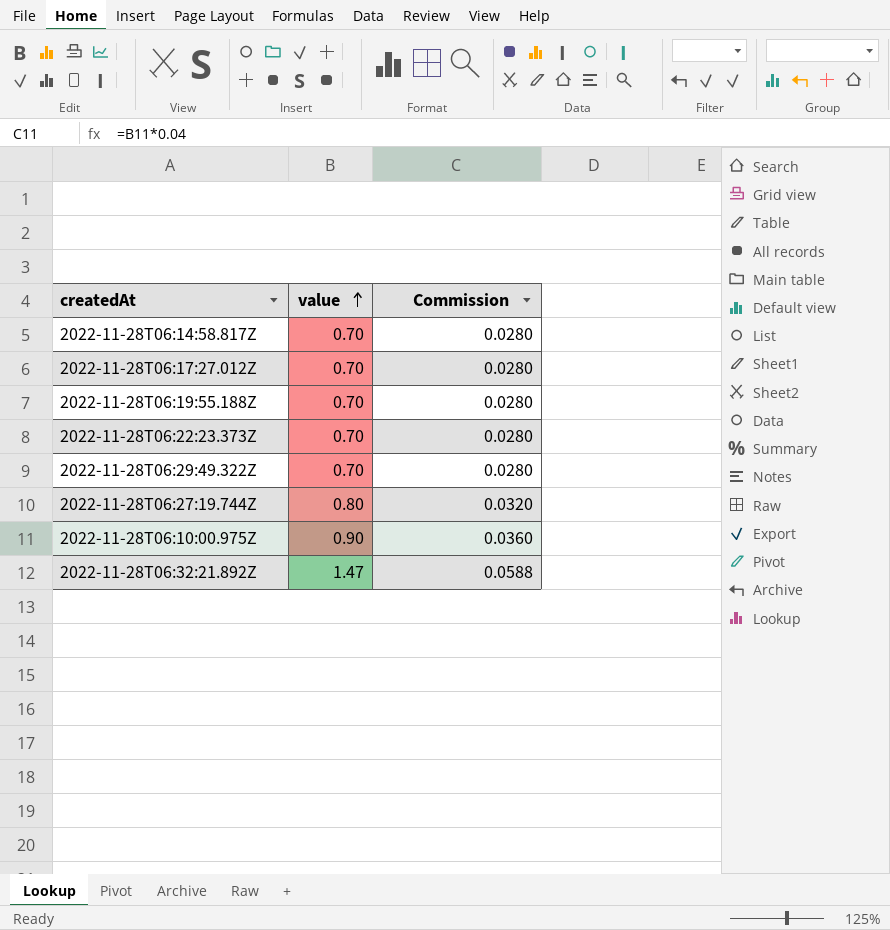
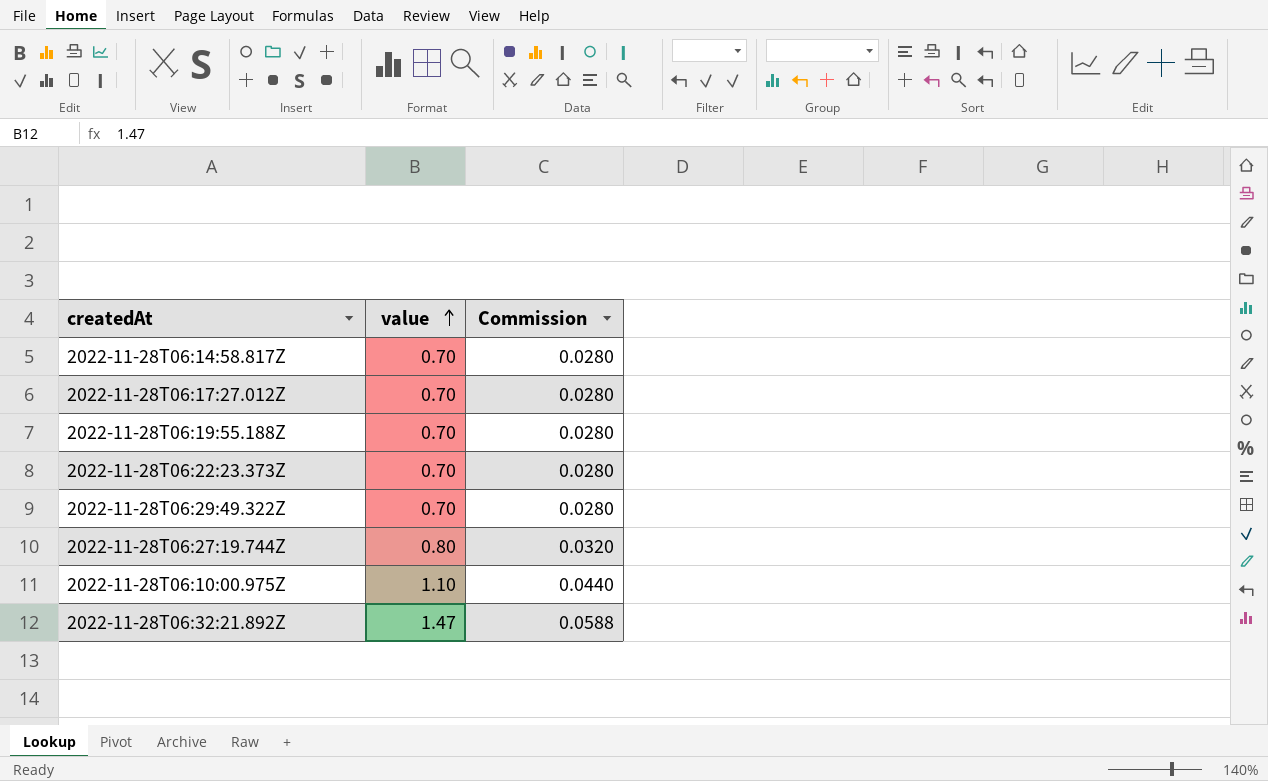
2022-11-28T06:10:00.975Z | value: 0.90 -> 1.10
2022-11-28T06:10:00.975Z | Commission: 0.0360 -> 0.0440

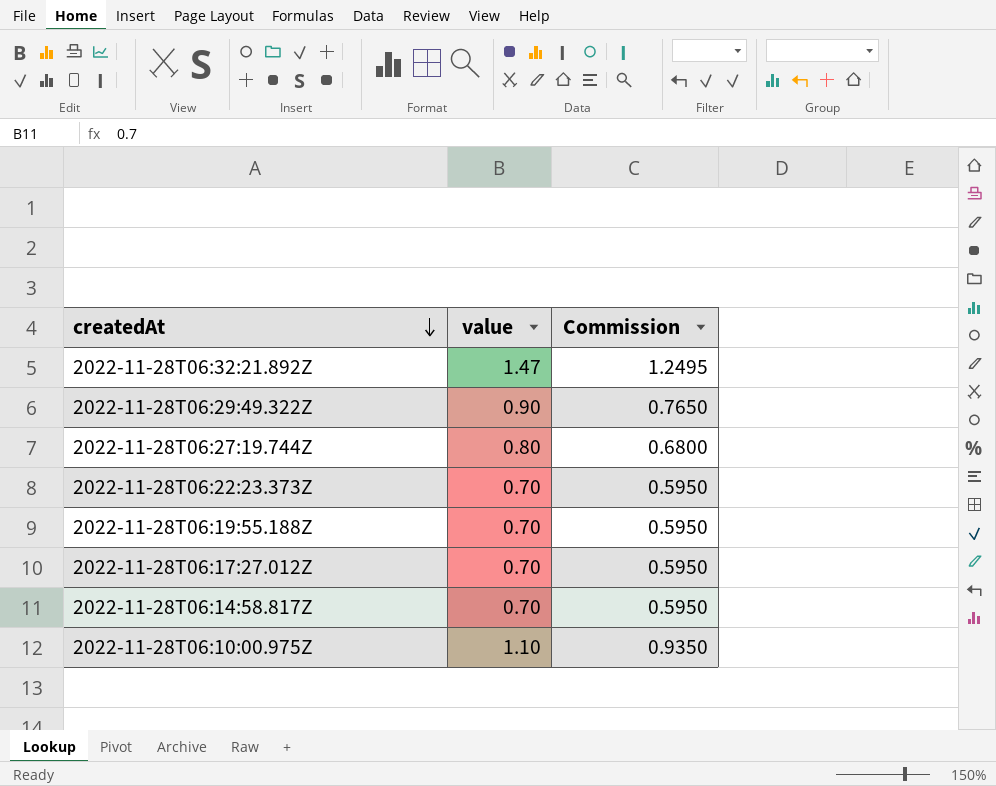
row order: value ascending -> createdAt descending
column Commission | formula: [value] * 0.04 -> [value] * 0.85
2022-11-28T06:29:49.322Z | value: 0.70 -> 0.90

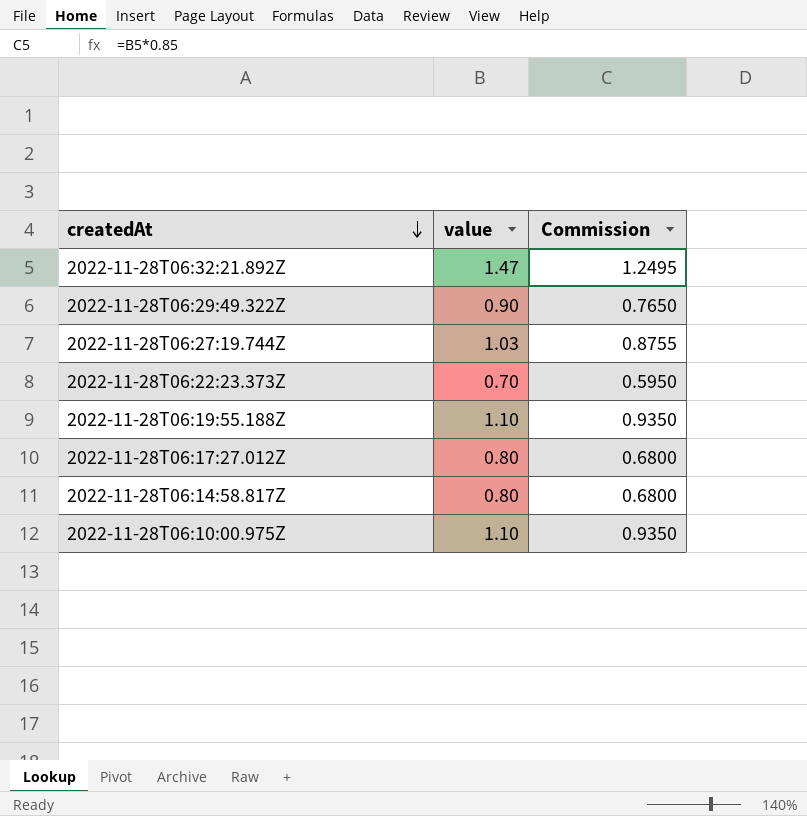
2022-11-28T06:27:19.744Z | value: 0.80 -> 1.03
2022-11-28T06:27:19.744Z | Commission: 0.6800 -> 0.8755
2022-11-28T06:19:55.188Z | value: 0.70 -> 1.10
2022-11-28T06:19:55.188Z | Commission: 0.5950 -> 0.9350
2022-11-28T06:17:27.012Z | value: 0.70 -> 0.80
2022-11-28T06:17:27.012Z | Commission: 0.5950 -> 0.6800
2022-11-28T06:14:58.817Z | value: 0.70 -> 0.80
2022-11-28T06:14:58.817Z | Commission: 0.5950 -> 0.6800

